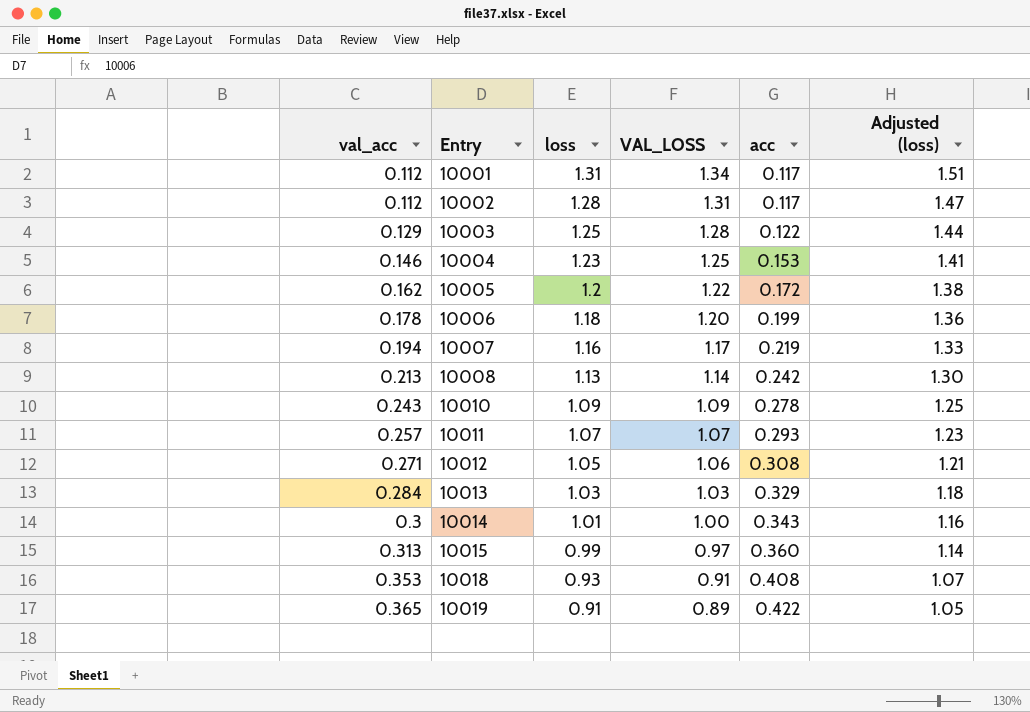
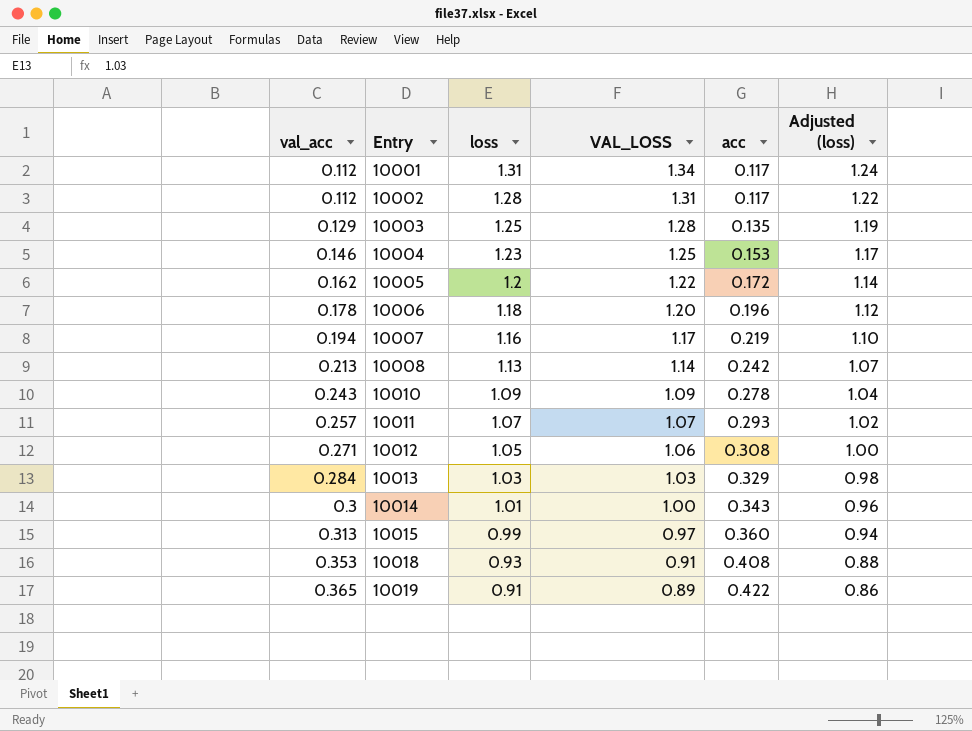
column Adjusted (loss) | formula: [loss] * 1.15 -> [loss] * 0.95
10003 | acc: 0.122 -> 0.135
10006 | acc: 0.199 -> 0.196

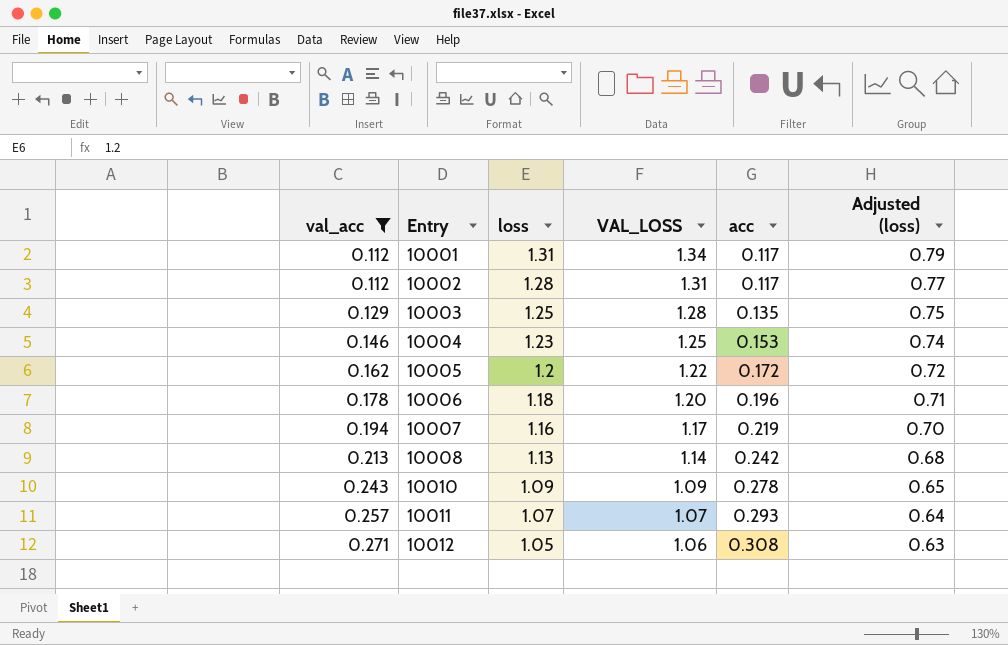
filter: none -> val_acc <= 0.271
column Adjusted (loss) | formula: [loss] * 0.95 -> [loss] * 0.6

